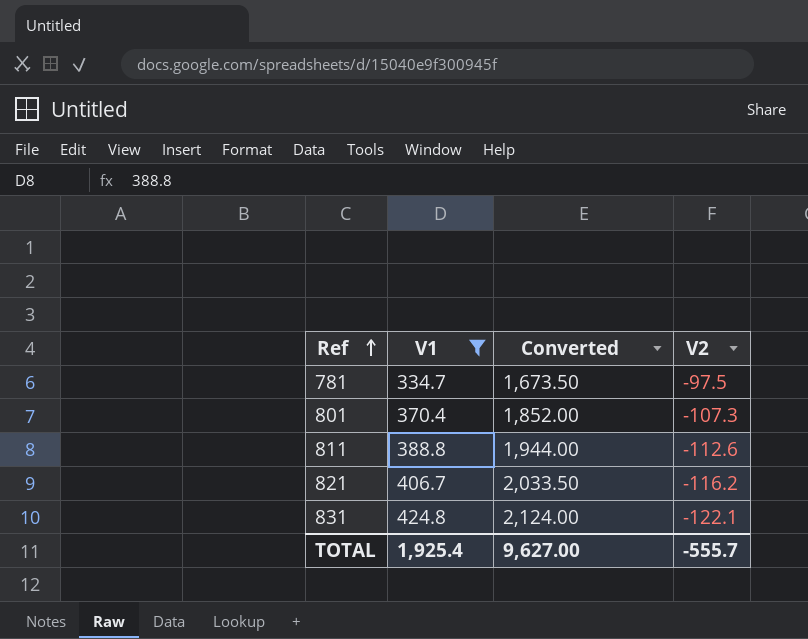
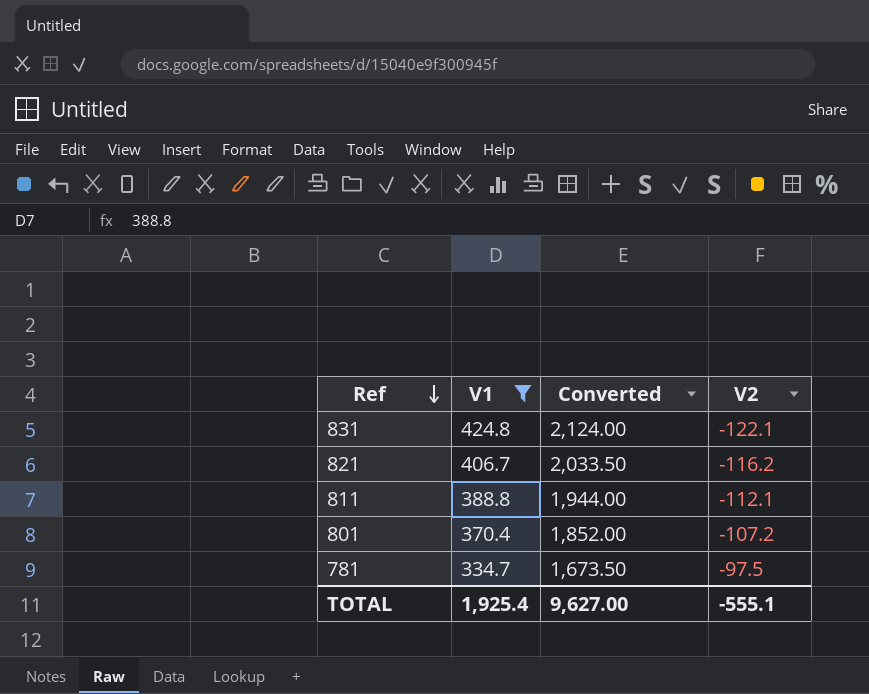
row order: Ref ascending -> Ref descending
811 | V2: -112.6 -> -112.1
801 | V2: -107.3 -> -107.2
TOTAL | V2: -555.7 -> -555.1

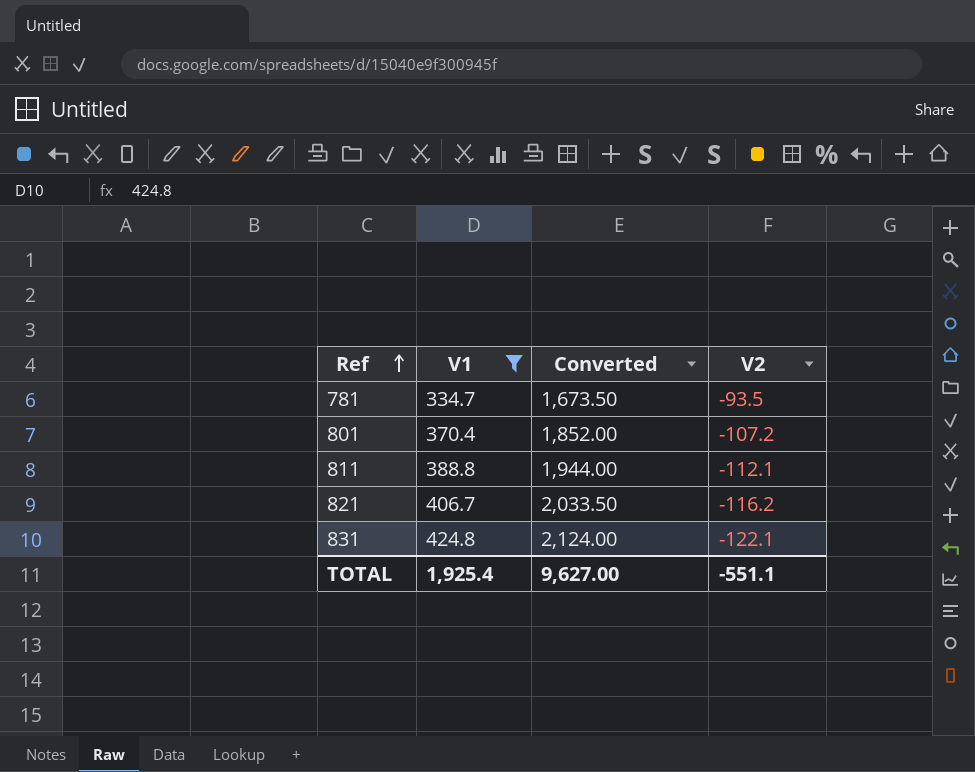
row order: Ref descending -> Ref ascending
781 | V2: -97.5 -> -93.5
TOTAL | V2: -555.1 -> -551.1

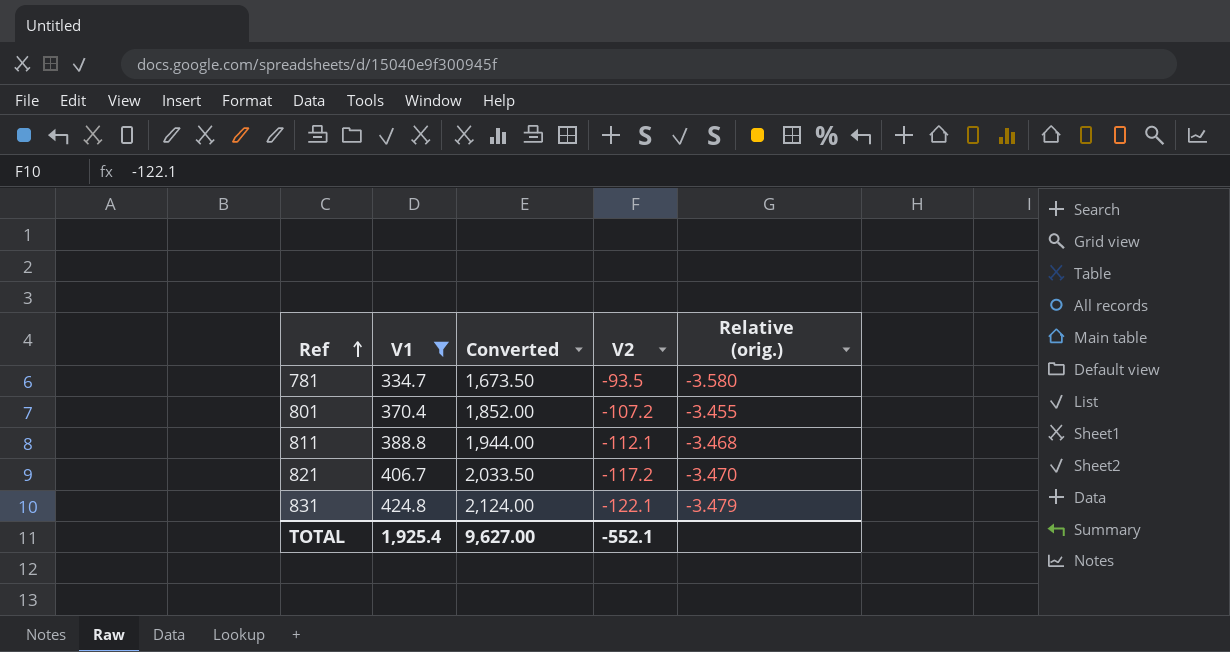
column Relative (orig.) | formula: none -> [V1] / [V2]
821 | V2: -116.2 -> -117.2
TOTAL | V2: -551.1 -> -552.1

